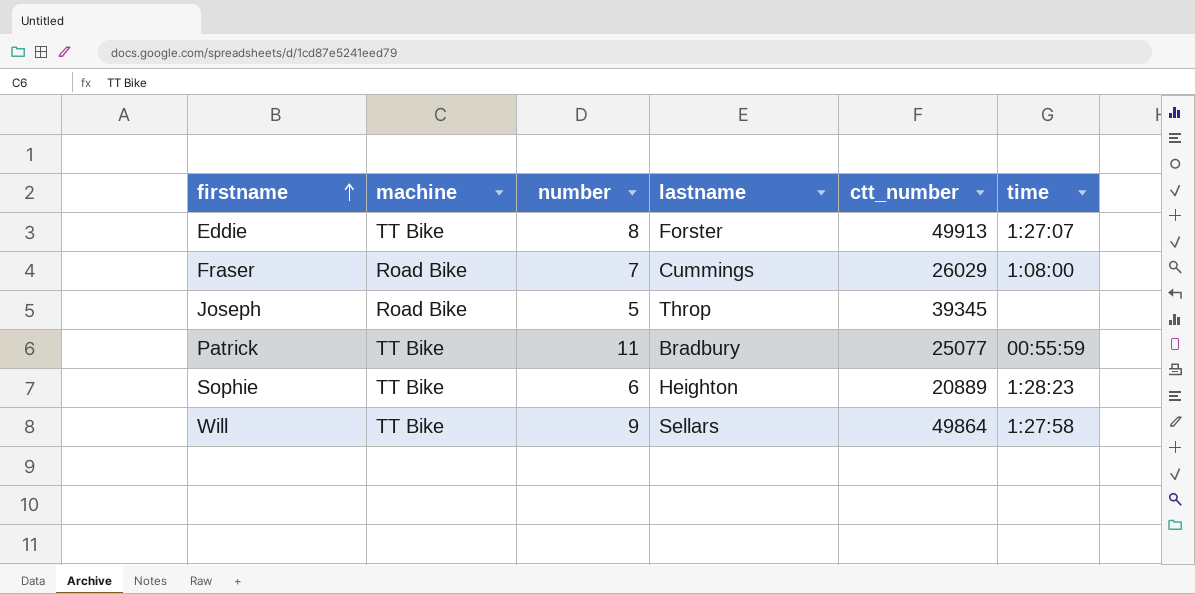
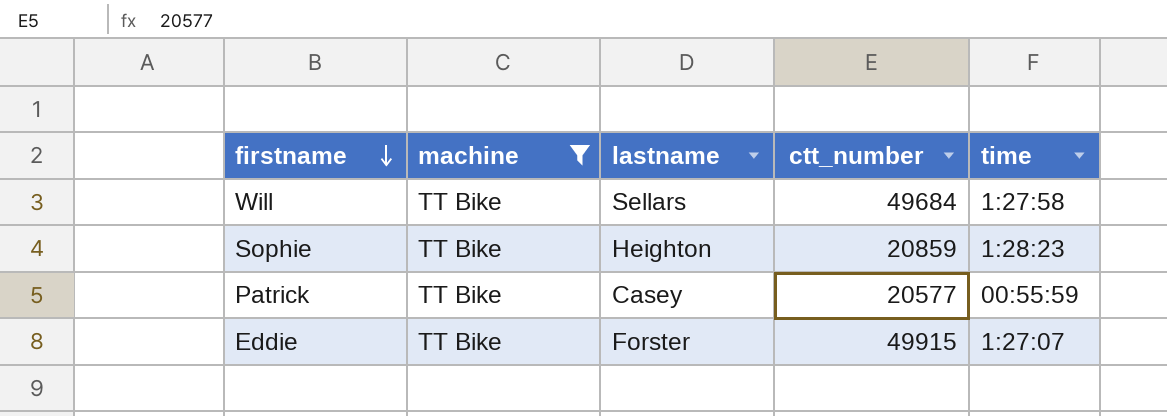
filter: none -> machine = TT Bike
row order: firstname ascending -> firstname descending
column number | position: 3 -> none
Will | ctt_number: 49864 -> 49684
Sophie | ctt_number: 20889 -> 20859
Patrick | lastname: Bradbury -> Casey
Patrick | ctt_number: 25077 -> 20577
Eddie | ctt_number: 49913 -> 49915

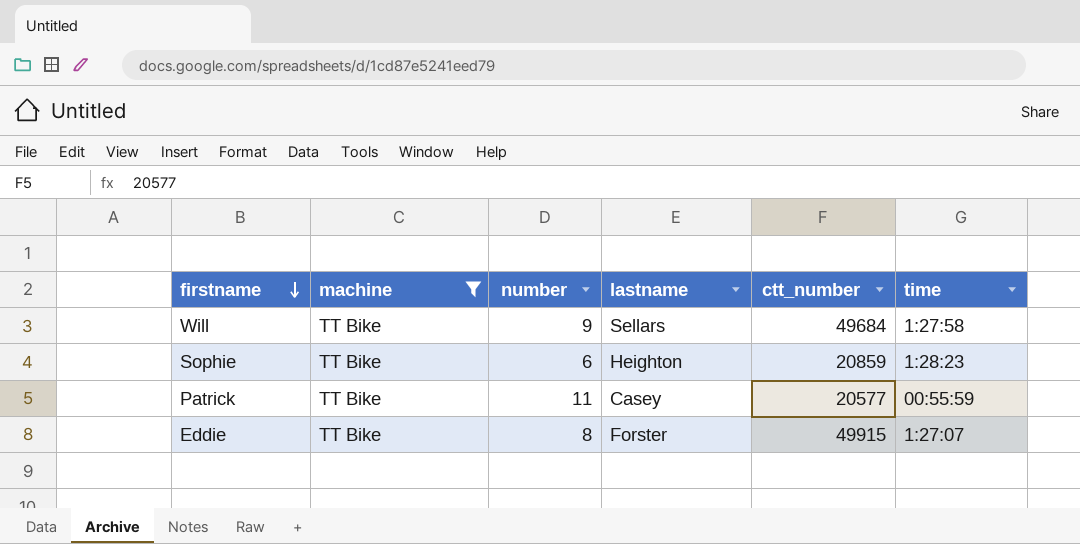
column number | position: none -> 3

